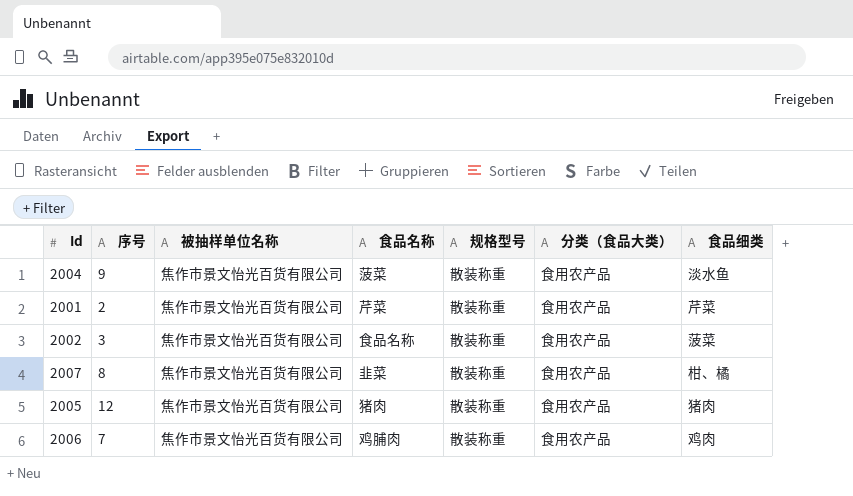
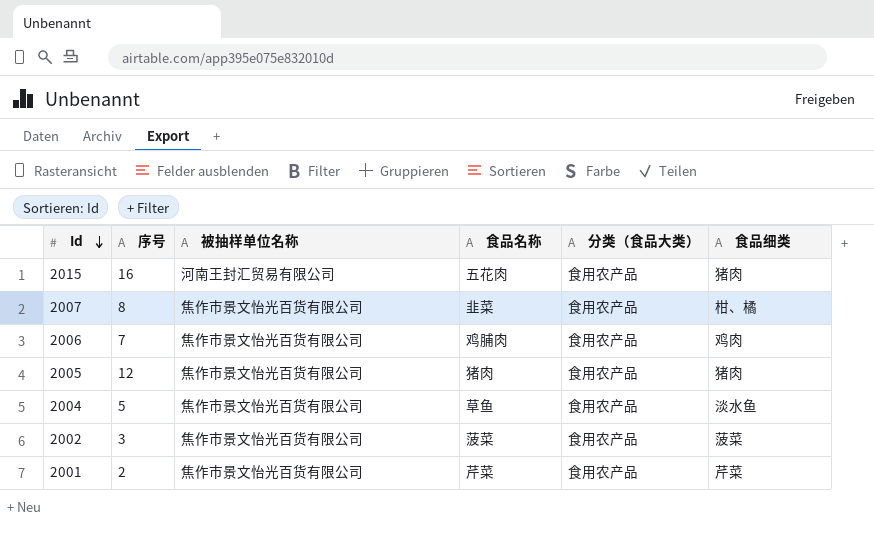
row order: none -> Id descending
column 规格型号 | position: 5 -> none
row 2015: none -> 16 | 河南王封汇贸易有限公司 | 五花肉 | 食用农产品 | 猪肉
2004 | 序号: 9 -> 5
2004 | 食品名称: 菠菜 -> 草鱼
2002 | 食品名称: 食品名称 -> 菠菜

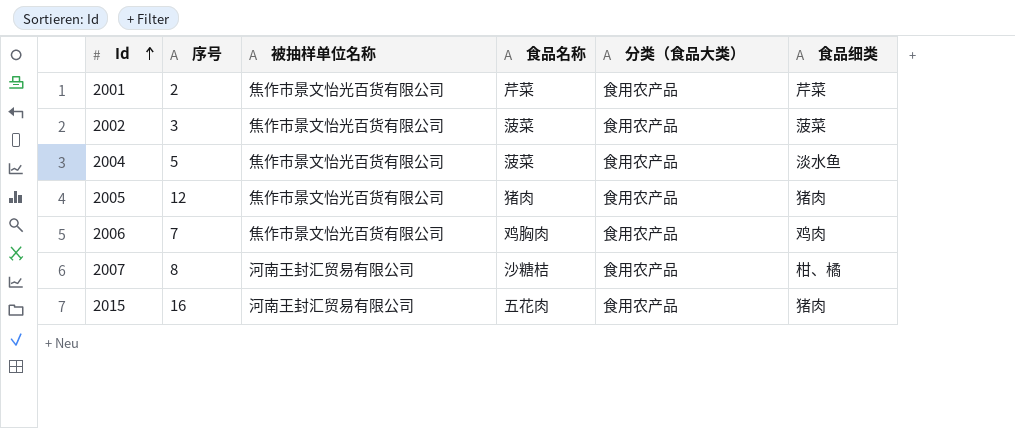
row order: Id descending -> Id ascending
2004 | 食品名称: 草鱼 -> 菠菜
2006 | 食品名称: 鸡脯肉 -> 鸡胸肉
2007 | 被抽样单位名称: 焦作市景文怡光百货有限公司 -> 河南王封汇贸易有限公司
2007 | 食品名称: 韭菜 -> 沙糖桔

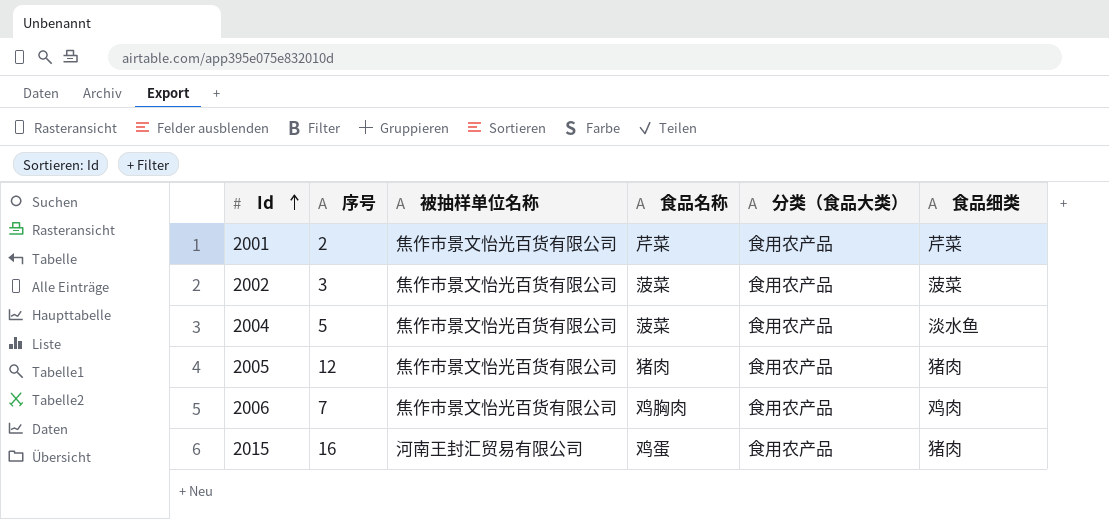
row 2007: 8 | 河南王封汇贸易有限公司 | 沙糖桔 | 食用农产品 | 柑、橘 -> none
2015 | 食品名称: 五花肉 -> 鸡蛋

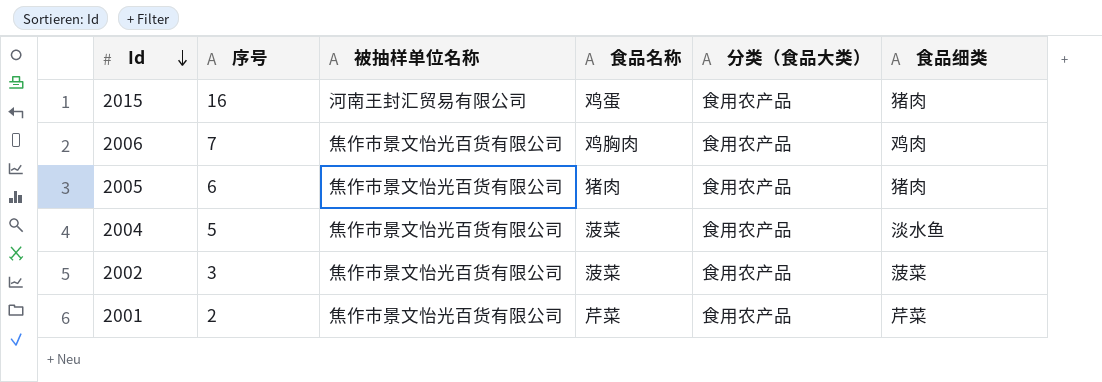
row order: Id ascending -> Id descending
2005 | 序号: 12 -> 6

